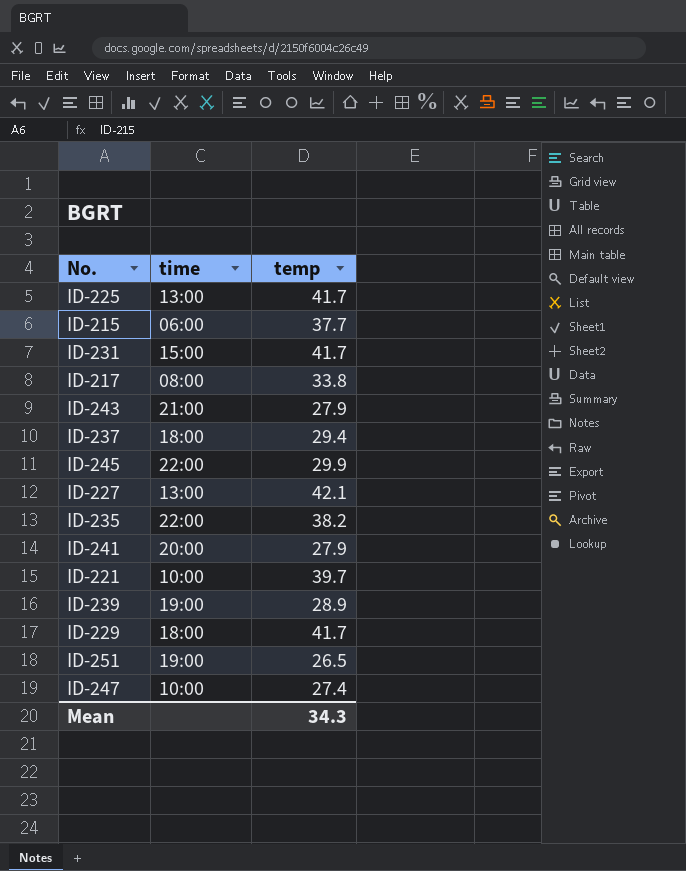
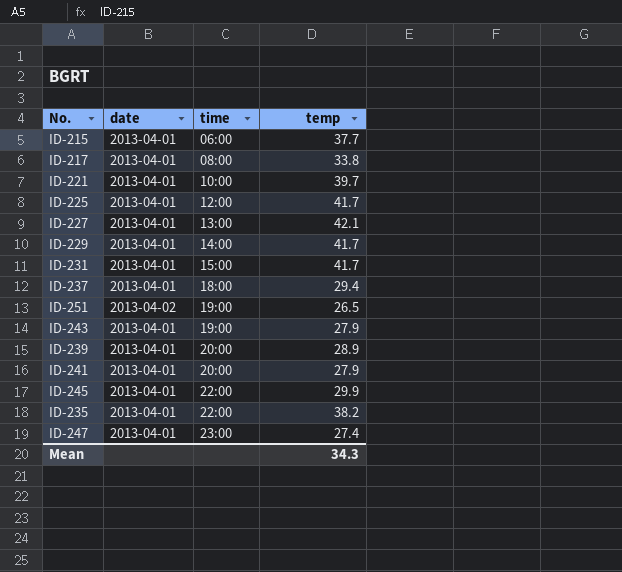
row order: none -> time ascending
column date | position: none -> 2
ID-225 | time: 13:00 -> 12:00
ID-229 | time: 18:00 -> 14:00
ID-243 | time: 21:00 -> 19:00
ID-239 | time: 19:00 -> 20:00
ID-247 | time: 10:00 -> 23:00

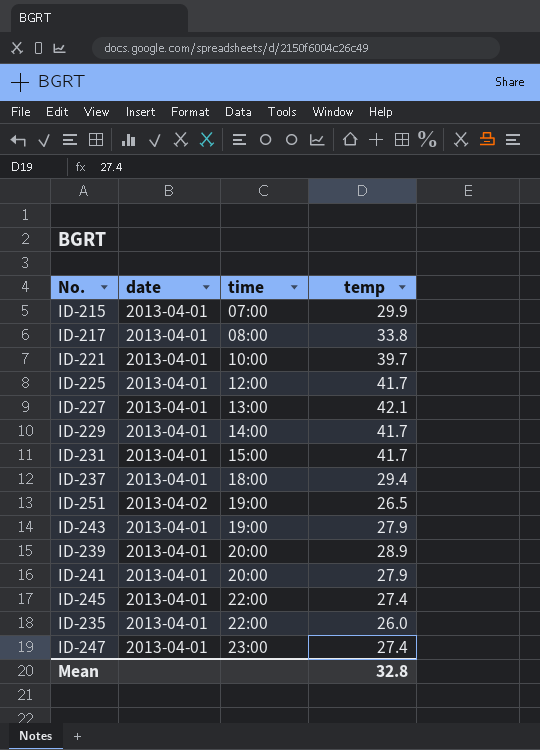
ID-215 | time: 06:00 -> 07:00
ID-215 | temp: 37.7 -> 29.9
ID-245 | temp: 29.9 -> 27.4
ID-235 | temp: 38.2 -> 26.0
Mean | temp: 34.3 -> 32.8

